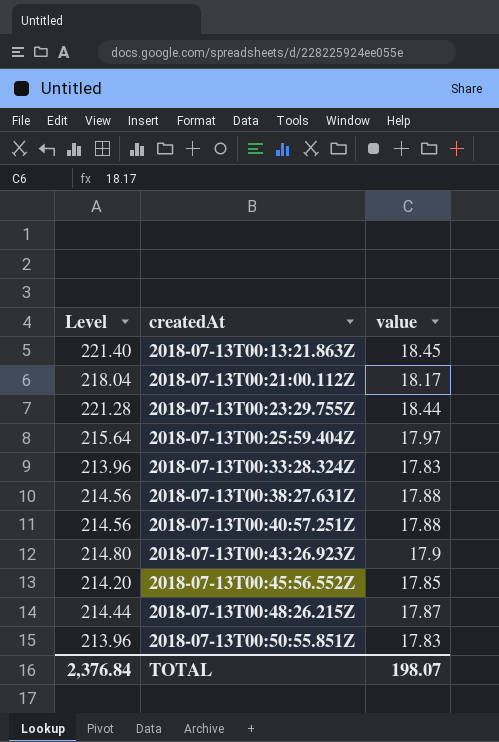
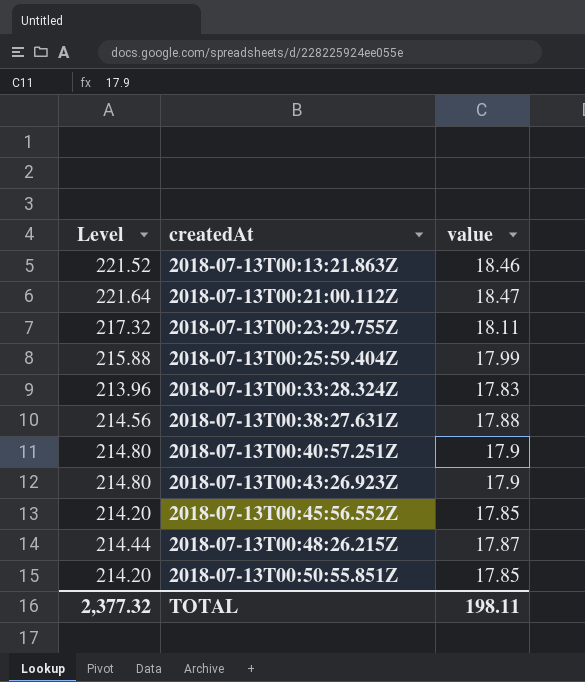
2018-07-13T00:13:21.863Z | Level: 221.40 -> 221.52
2018-07-13T00:13:21.863Z | value: 18.45 -> 18.46
2018-07-13T00:21:00.112Z | Level: 218.04 -> 221.64
2018-07-13T00:21:00.112Z | value: 18.17 -> 18.47
2018-07-13T00:23:29.755Z | Level: 221.28 -> 217.32
2018-07-13T00:23:29.755Z | value: 18.44 -> 18.11
2018-07-13T00:25:59.404Z | Level: 215.64 -> 215.88
2018-07-13T00:25:59.404Z | value: 17.97 -> 17.99
2018-07-13T00:40:57.251Z | Level: 214.56 -> 214.80
2018-07-13T00:40:57.251Z | value: 17.88 -> 17.9
2018-07-13T00:50:55.851Z | Level: 213.96 -> 214.20
2018-07-13T00:50:55.851Z | value: 17.83 -> 17.85
TOTAL | Level: 2,376.84 -> 2,377.32
TOTAL | value: 198.07 -> 198.11

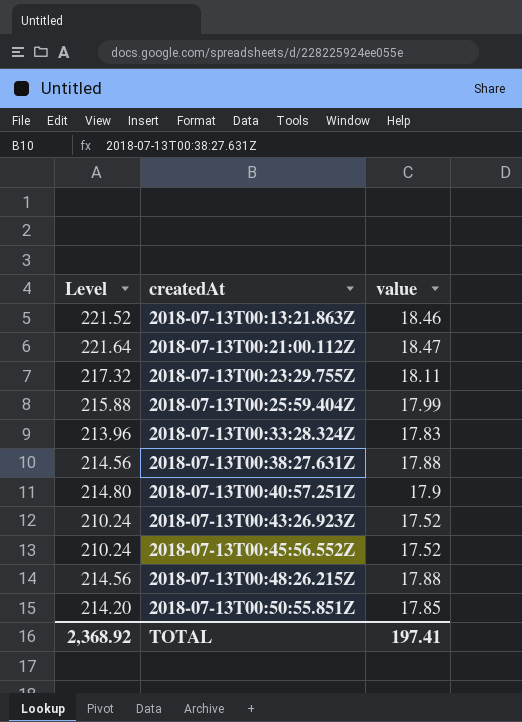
2018-07-13T00:43:26.923Z | Level: 214.80 -> 210.24
2018-07-13T00:43:26.923Z | value: 17.9 -> 17.52
2018-07-13T00:45:56.552Z | Level: 214.20 -> 210.24
2018-07-13T00:45:56.552Z | value: 17.85 -> 17.52
2018-07-13T00:48:26.215Z | Level: 214.44 -> 214.56
2018-07-13T00:48:26.215Z | value: 17.87 -> 17.88
TOTAL | Level: 2,377.32 -> 2,368.92
TOTAL | value: 198.11 -> 197.41

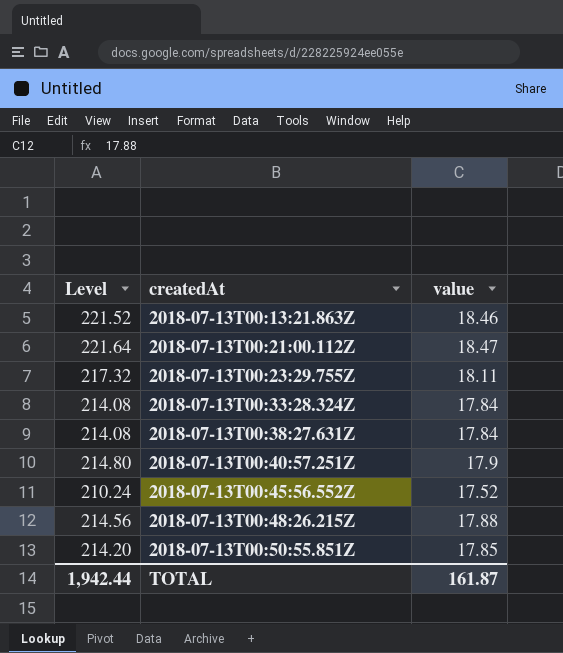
row 2018-07-13T00:25:59.404Z: 215.88 | 17.99 -> none
row 2018-07-13T00:43:26.923Z: 210.24 | 17.52 -> none
2018-07-13T00:33:28.324Z | Level: 213.96 -> 214.08
2018-07-13T00:33:28.324Z | value: 17.83 -> 17.84
2018-07-13T00:38:27.631Z | Level: 214.56 -> 214.08
2018-07-13T00:38:27.631Z | value: 17.88 -> 17.84
TOTAL | Level: 2,368.92 -> 1,942.44
TOTAL | value: 197.41 -> 161.87

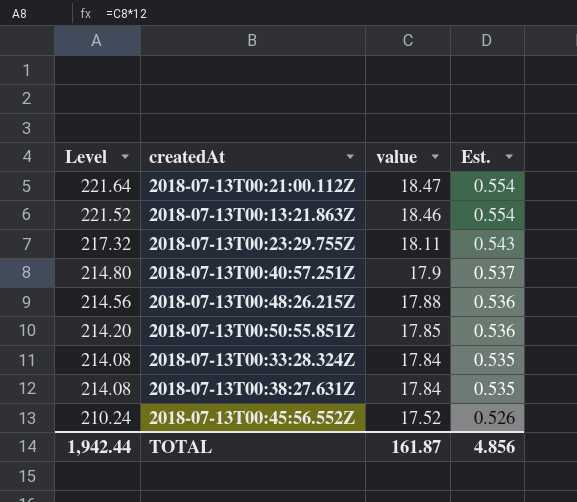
row order: createdAt ascending -> Level descending
column Est. | formula: none -> [value] * 0.03

